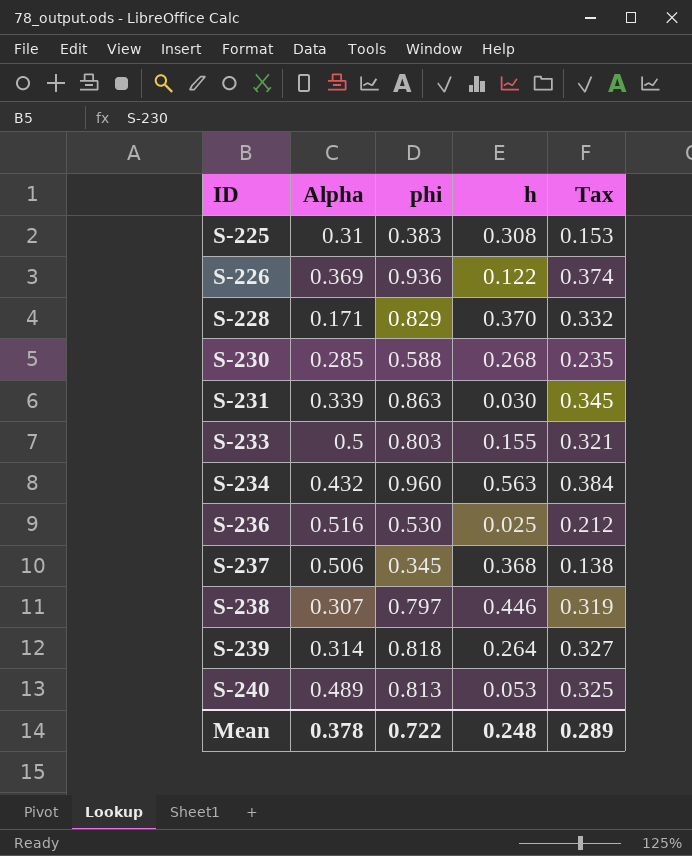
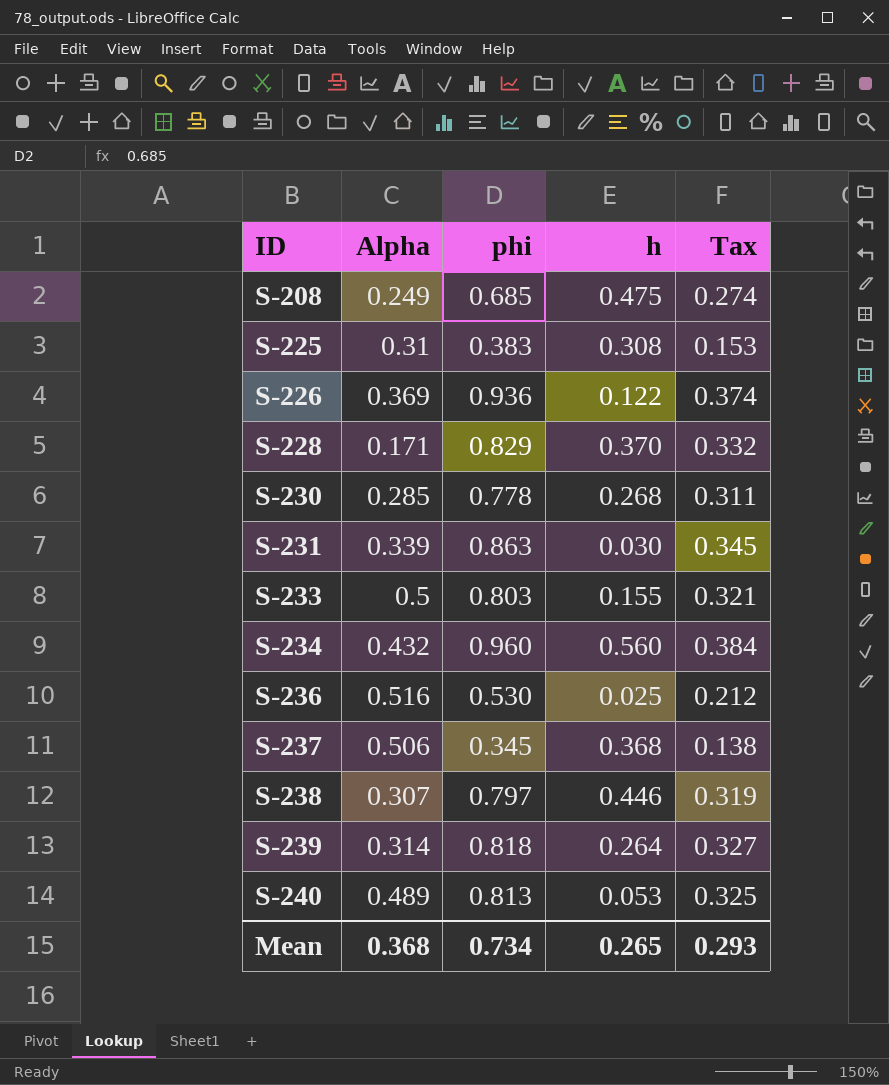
row S-208: none -> 0.249 | 0.685 | 0.475 | 0.274
S-230 | phi: 0.588 -> 0.778
S-230 | Tax: 0.235 -> 0.311
S-234 | h: 0.563 -> 0.560
Mean | Alpha: 0.378 -> 0.368
Mean | phi: 0.722 -> 0.734
Mean | h: 0.248 -> 0.265
Mean | Tax: 0.289 -> 0.293

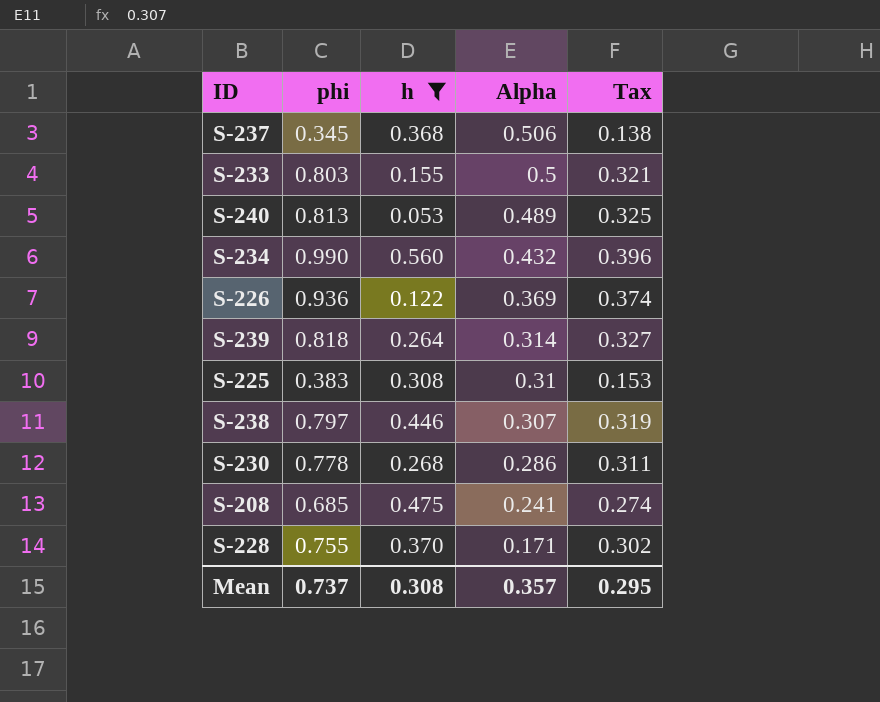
filter: none -> h >= 0.053
row order: ID ascending -> Alpha descending
column Alpha | position: 2 -> 4
S-234 | phi: 0.960 -> 0.990
S-234 | Tax: 0.384 -> 0.396
S-230 | Alpha: 0.285 -> 0.286
S-208 | Alpha: 0.249 -> 0.241
S-228 | phi: 0.829 -> 0.755
S-228 | Tax: 0.332 -> 0.302
Mean | phi: 0.734 -> 0.737
Mean | h: 0.265 -> 0.308
Mean | Alpha: 0.368 -> 0.357
Mean | Tax: 0.293 -> 0.295

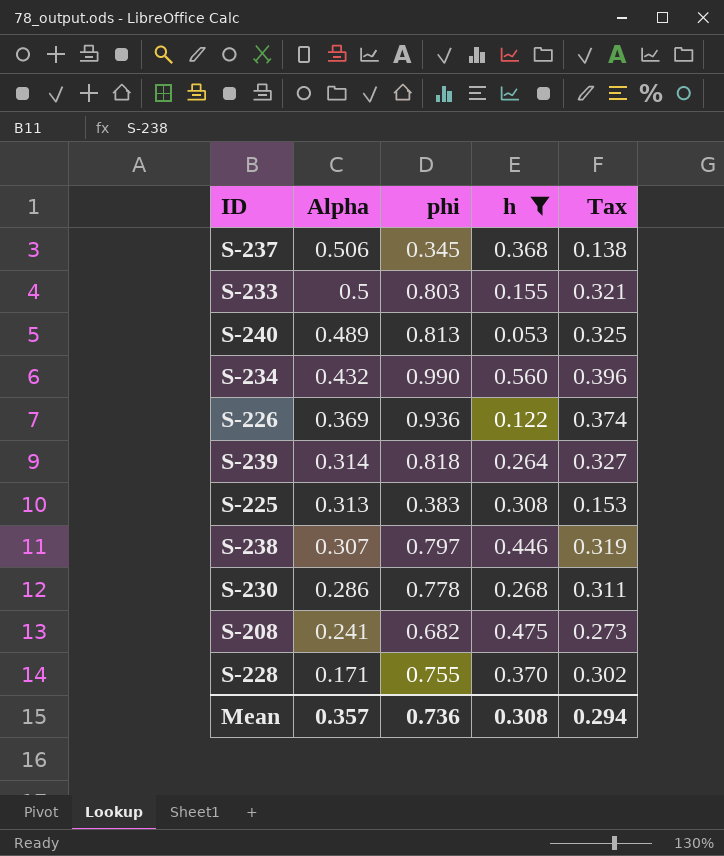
column Alpha | position: 4 -> 2
S-225 | Alpha: 0.31 -> 0.313
S-208 | phi: 0.685 -> 0.682
S-208 | Tax: 0.274 -> 0.273
Mean | phi: 0.737 -> 0.736
Mean | Tax: 0.295 -> 0.294

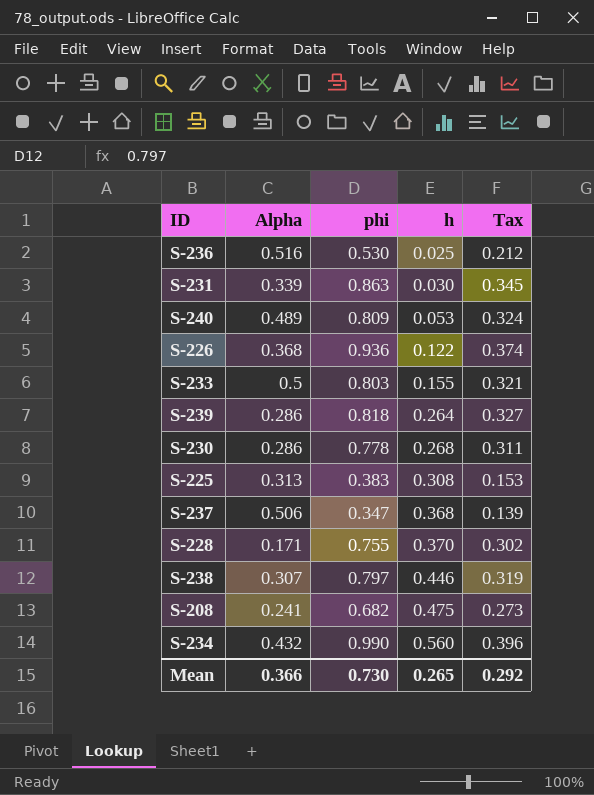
filter: h >= 0.053 -> none
row order: Alpha descending -> h ascending
S-240 | phi: 0.813 -> 0.809
S-240 | Tax: 0.325 -> 0.324
S-226 | Alpha: 0.369 -> 0.368
S-239 | Alpha: 0.314 -> 0.286
S-237 | phi: 0.345 -> 0.347
S-237 | Tax: 0.138 -> 0.139
Mean | Alpha: 0.357 -> 0.366
Mean | phi: 0.736 -> 0.730
Mean | h: 0.308 -> 0.265
Mean | Tax: 0.294 -> 0.292

